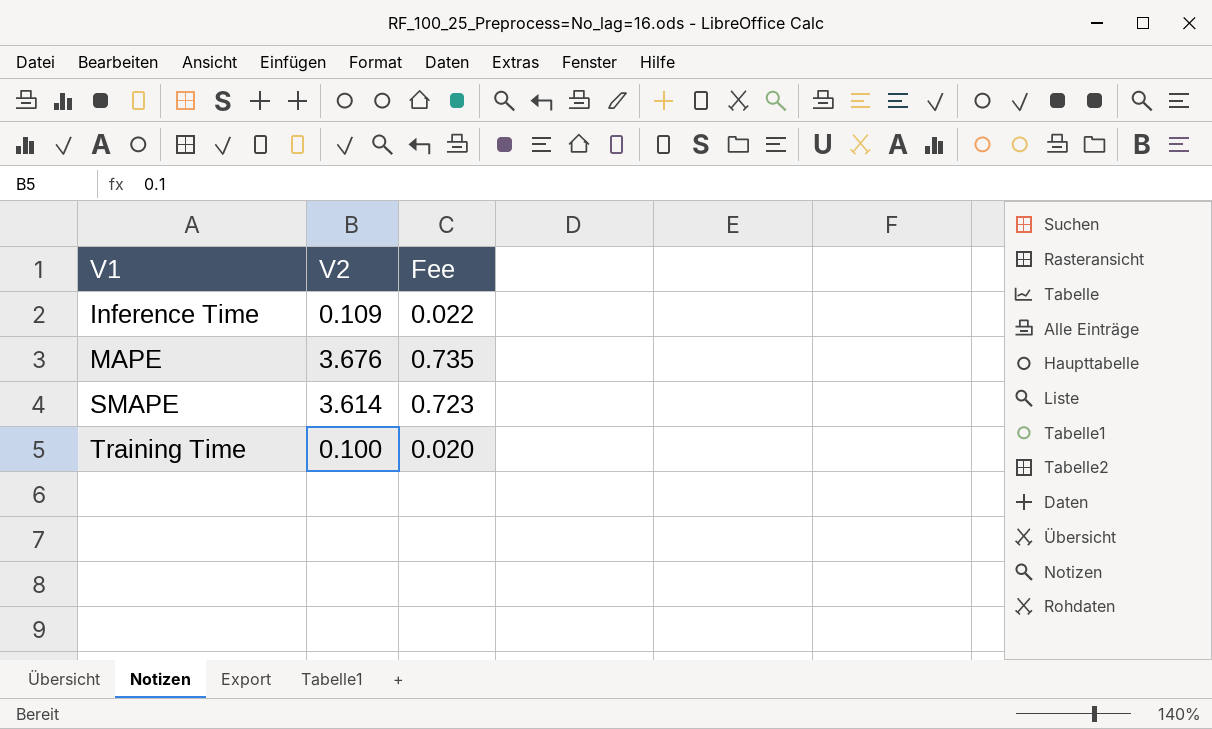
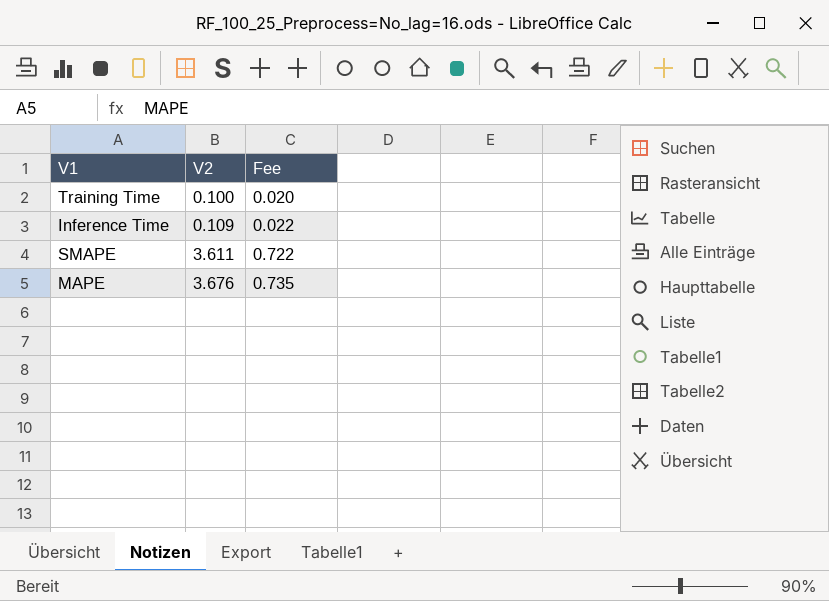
row order: V1 ascending -> V2 ascending
SMAPE | V2: 3.614 -> 3.611
SMAPE | Fee: 0.723 -> 0.722

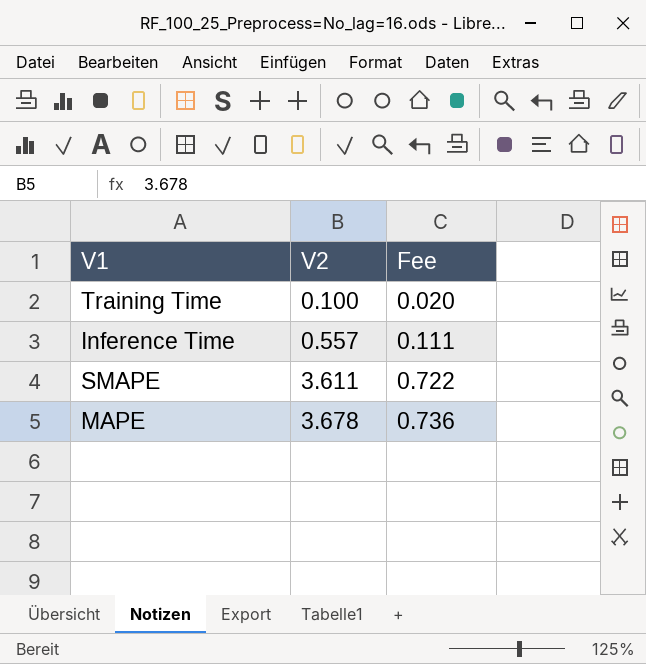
Inference Time | V2: 0.109 -> 0.557
Inference Time | Fee: 0.022 -> 0.111
MAPE | V2: 3.676 -> 3.678
MAPE | Fee: 0.735 -> 0.736

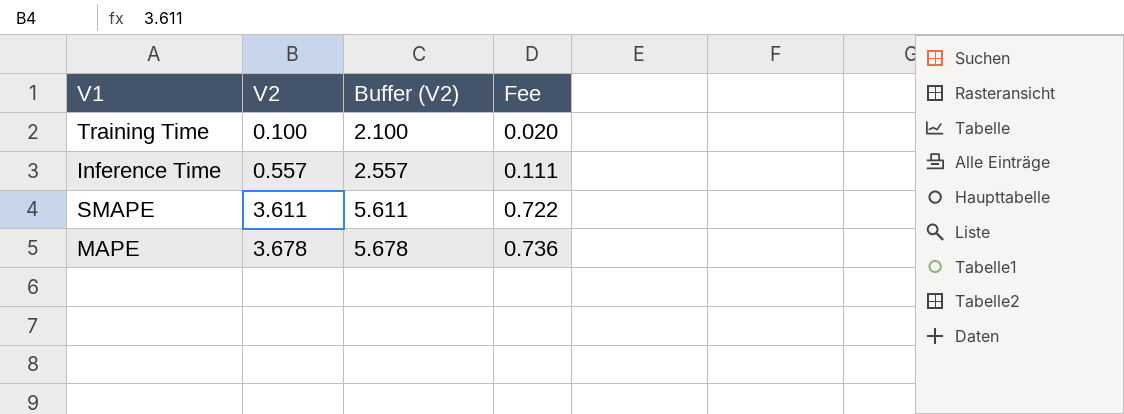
column Buffer (V2) | formula: none -> [V2] + 2

